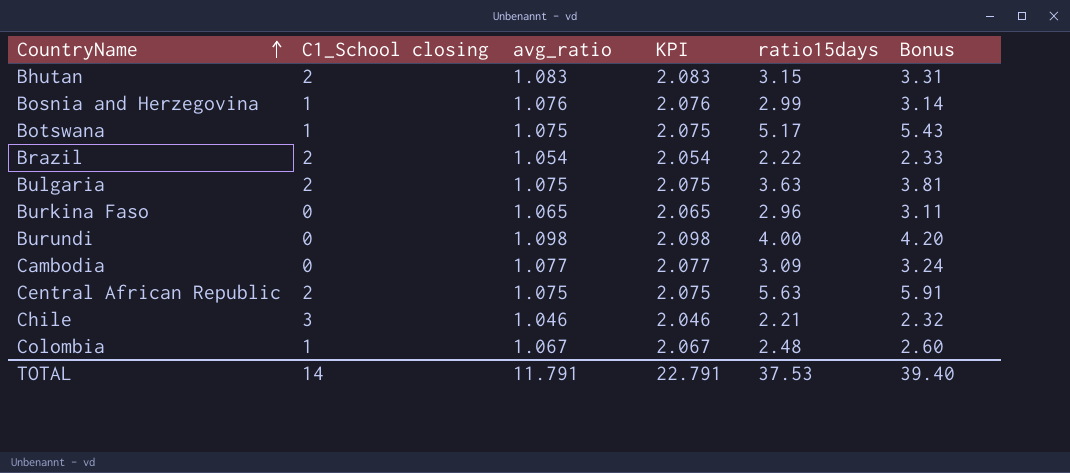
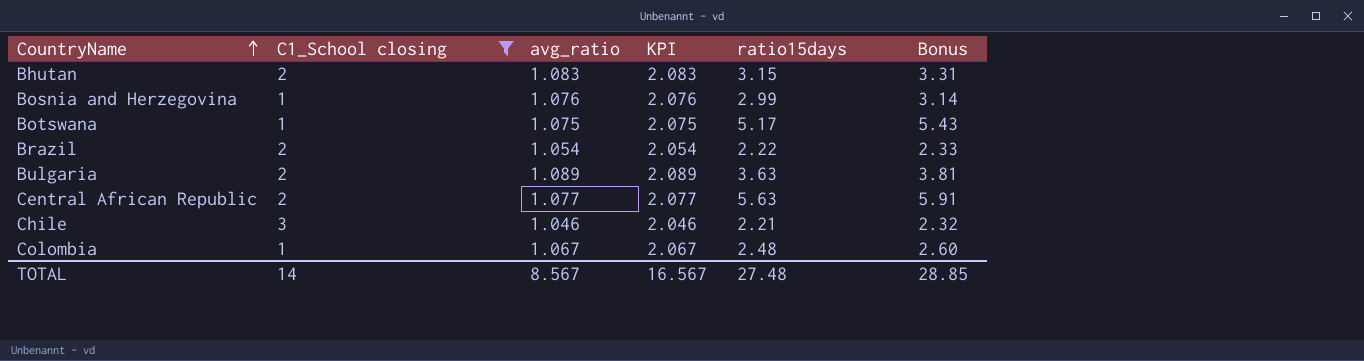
filter: none -> C1_School closing != 0
Bulgaria | avg_ratio: 1.075 -> 1.089
Bulgaria | KPI: 2.075 -> 2.089
Central African Republic | avg_ratio: 1.075 -> 1.077
Central African Republic | KPI: 2.075 -> 2.077
TOTAL | avg_ratio: 11.791 -> 8.567
TOTAL | KPI: 22.791 -> 16.567
TOTAL | ratio15days: 37.53 -> 27.48
TOTAL | Bonus: 39.40 -> 28.85

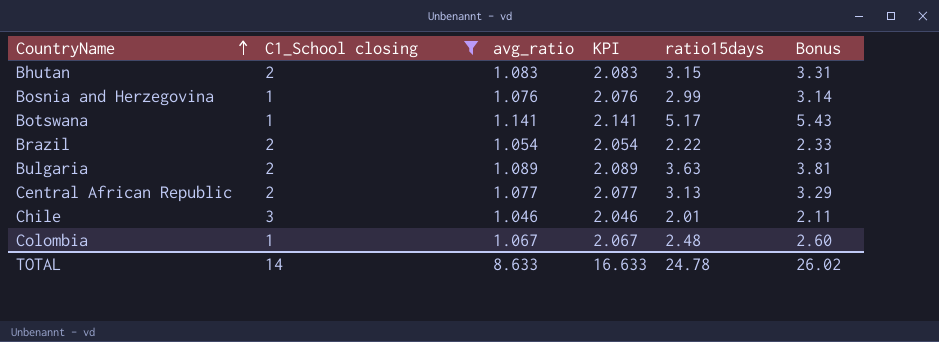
Botswana | avg_ratio: 1.075 -> 1.141
Botswana | KPI: 2.075 -> 2.141
Central African Republic | ratio15days: 5.63 -> 3.13
Central African Republic | Bonus: 5.91 -> 3.29
Chile | ratio15days: 2.21 -> 2.01
Chile | Bonus: 2.32 -> 2.11
TOTAL | avg_ratio: 8.567 -> 8.633
TOTAL | KPI: 16.567 -> 16.633
TOTAL | ratio15days: 27.48 -> 24.78
TOTAL | Bonus: 28.85 -> 26.02

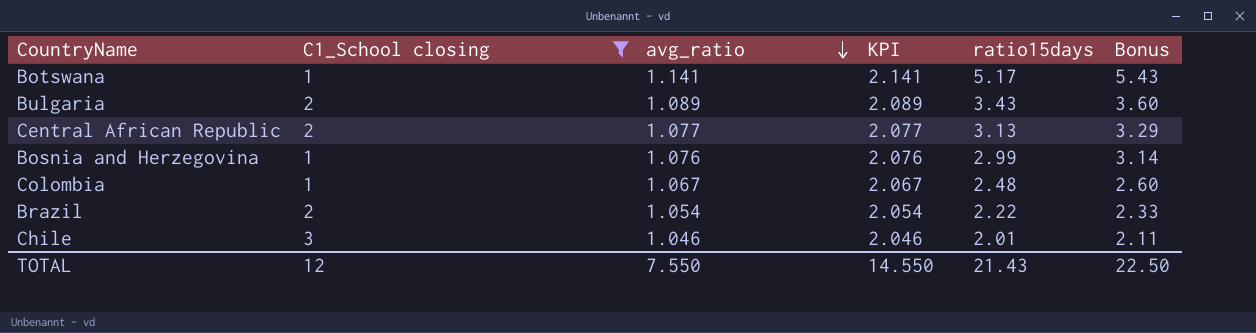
row order: CountryName ascending -> avg_ratio descending
row Bhutan: 2 | 1.083 | 2.083 | 3.15 | 3.31 -> none
Bulgaria | ratio15days: 3.63 -> 3.43
Bulgaria | Bonus: 3.81 -> 3.60
TOTAL | C1_School closing: 14 -> 12
TOTAL | avg_ratio: 8.633 -> 7.550
TOTAL | KPI: 16.633 -> 14.550
TOTAL | ratio15days: 24.78 -> 21.43
TOTAL | Bonus: 26.02 -> 22.50

